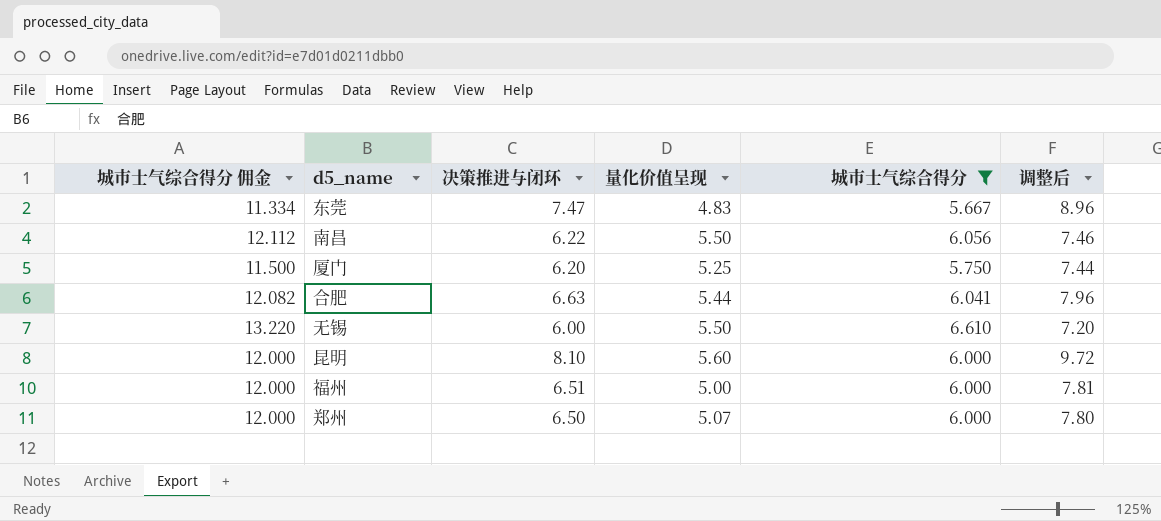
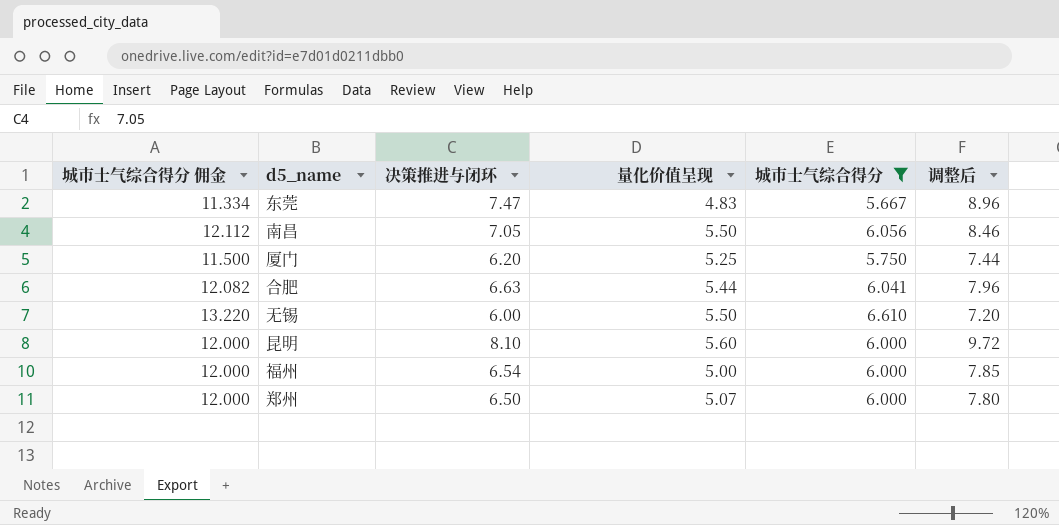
南昌 | 决策推进与闭环: 6.22 -> 7.05
南昌 | 调整后: 7.46 -> 8.46
福州 | 决策推进与闭环: 6.51 -> 6.54
福州 | 调整后: 7.81 -> 7.85

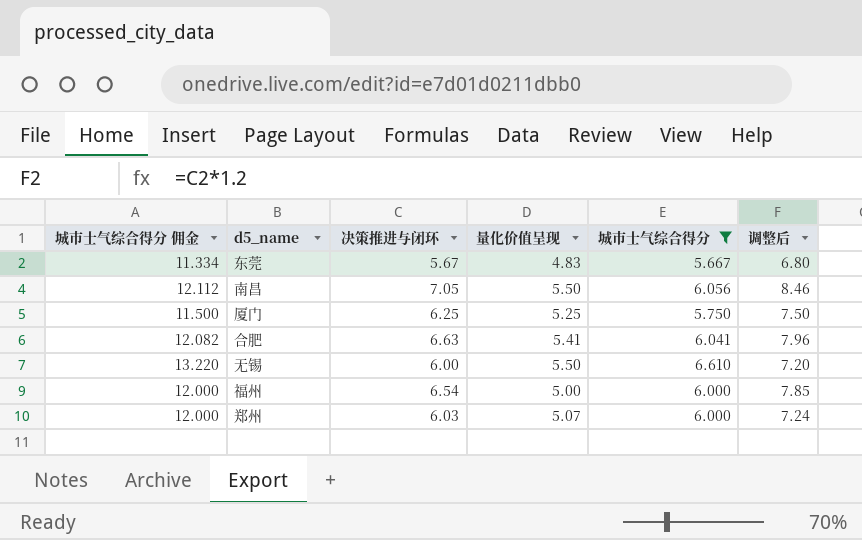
row 昆明: 12.000 | 8.10 | 5.60 | 6.000 | 9.72 -> none
东莞 | 决策推进与闭环: 7.47 -> 5.67
东莞 | 调整后: 8.96 -> 6.80
厦门 | 决策推进与闭环: 6.20 -> 6.25
厦门 | 调整后: 7.44 -> 7.50
合肥 | 量化价值呈现: 5.44 -> 5.41
郑州 | 决策推进与闭环: 6.50 -> 6.03
郑州 | 调整后: 7.80 -> 7.24

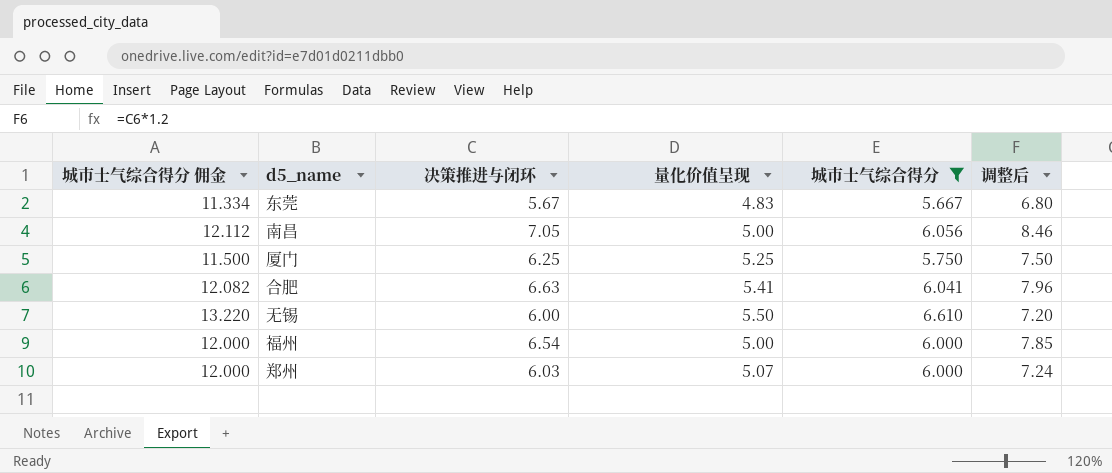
南昌 | 量化价值呈现: 5.50 -> 5.00

